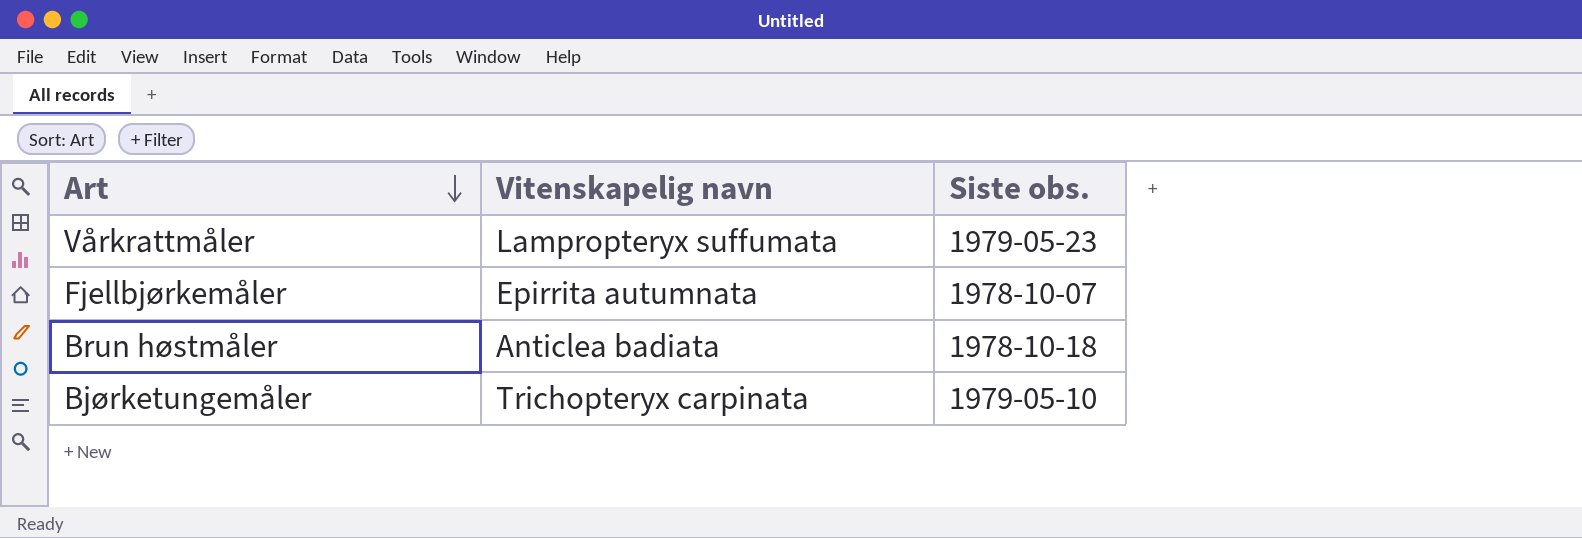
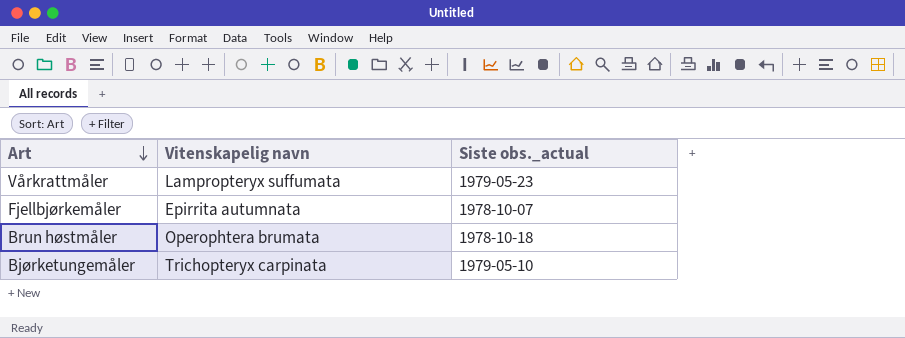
column name: Siste obs. -> Siste obs._actual
Brun høstmåler | Vitenskapelig navn: Anticlea badiata -> Operophtera brumata

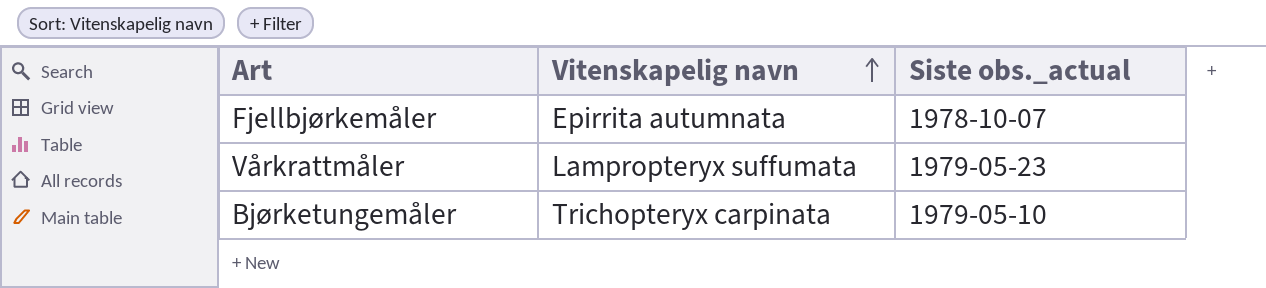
row order: Art descending -> Vitenskapelig navn ascending
row Brun høstmåler: Operophtera brumata | 1978-10-18 -> none

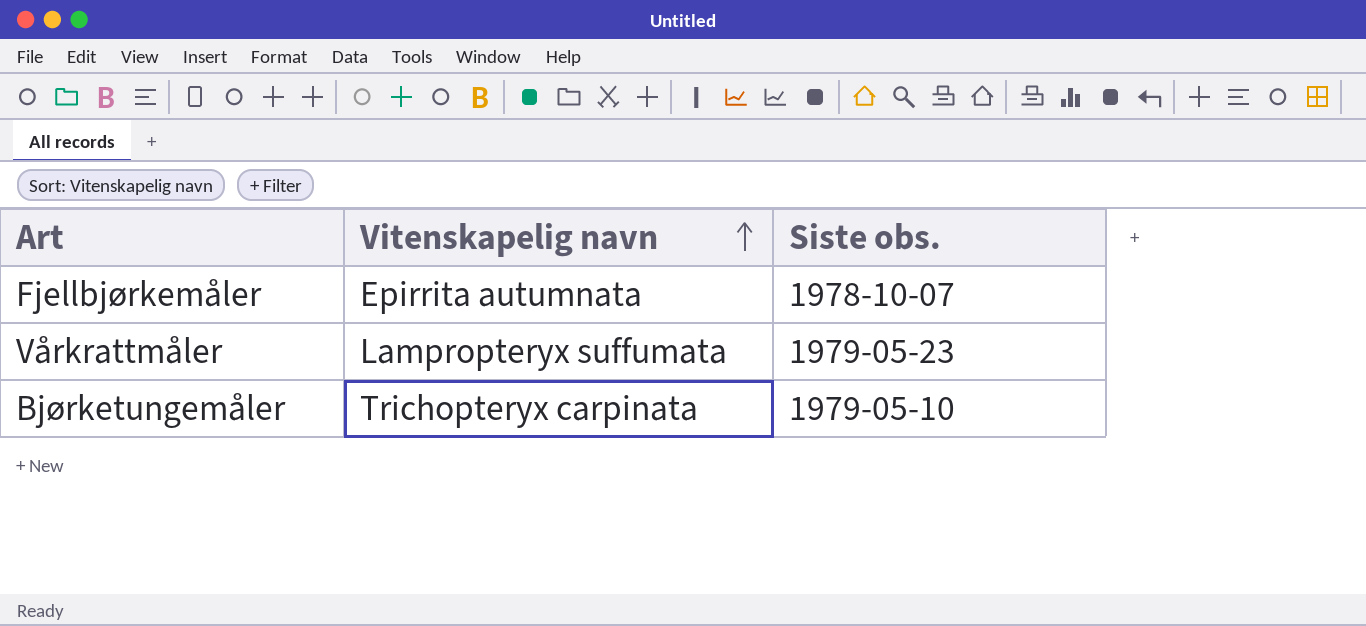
column name: Siste obs._actual -> Siste obs.

